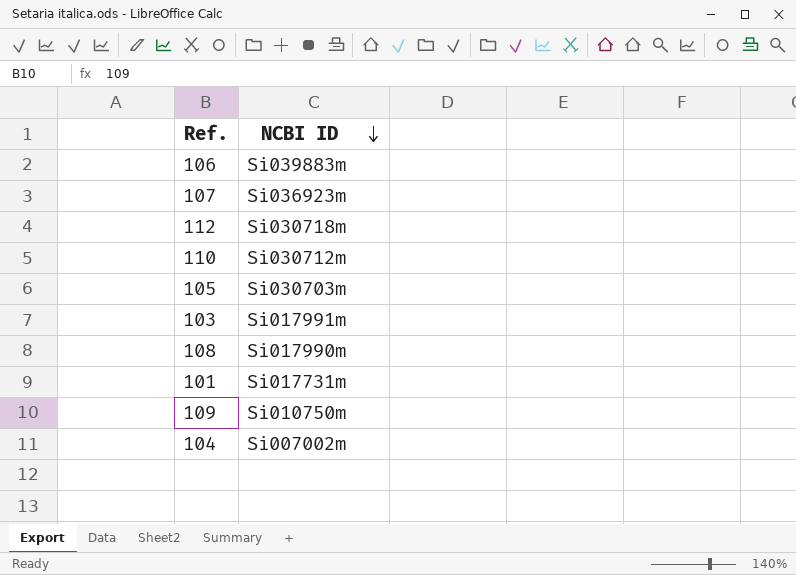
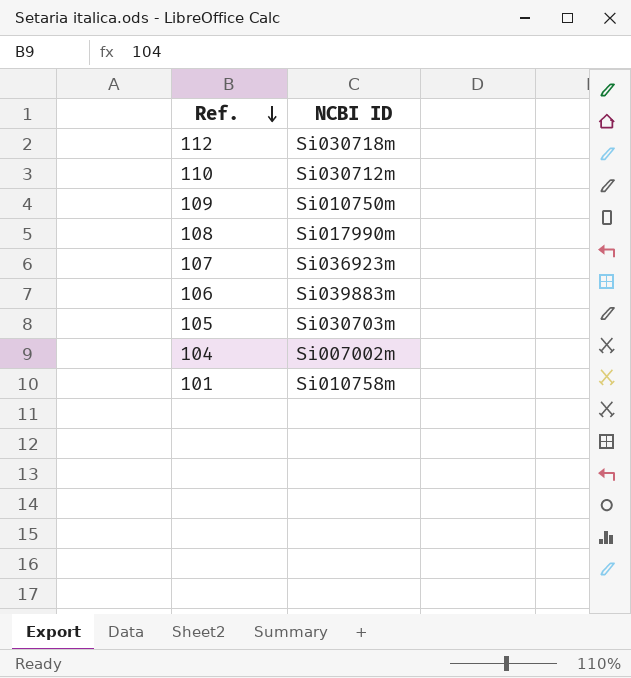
row order: NCBI ID descending -> Ref. descending
row 103: Si017991m -> none
101 | NCBI ID: Si017731m -> Si010758m

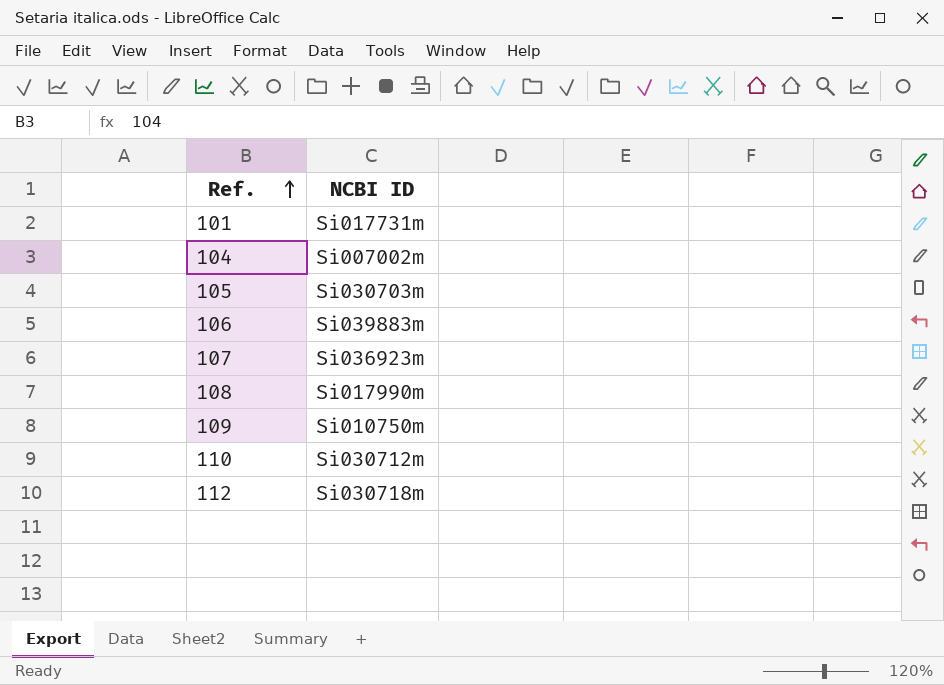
row order: Ref. descending -> Ref. ascending
101 | NCBI ID: Si010758m -> Si017731m

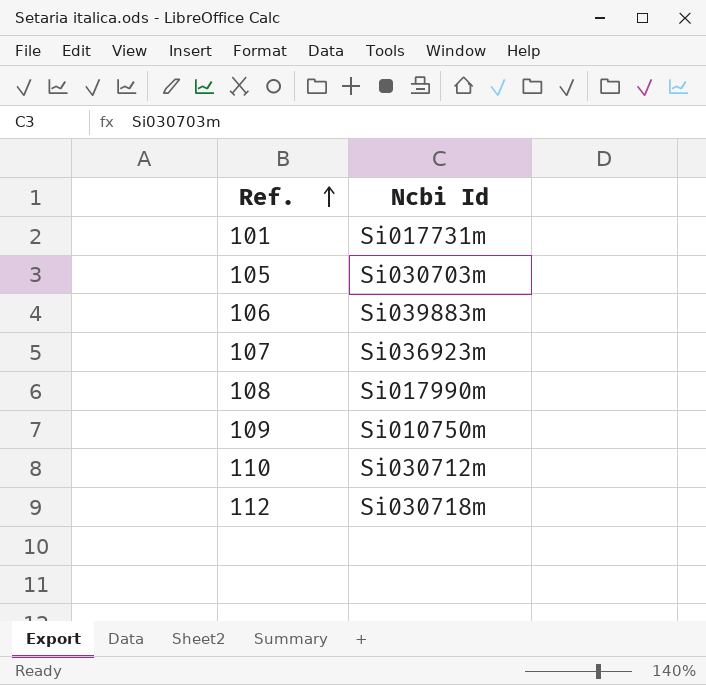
column name: NCBI ID -> Ncbi Id
row 104: Si007002m -> none

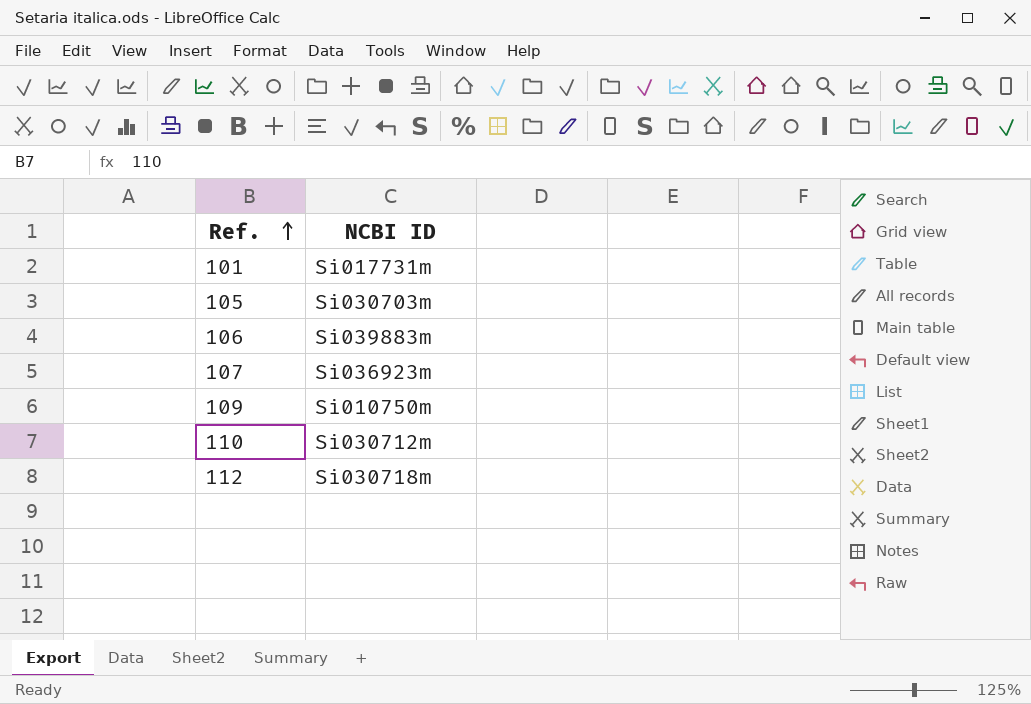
column name: Ncbi Id -> NCBI ID
row 108: Si017990m -> none

